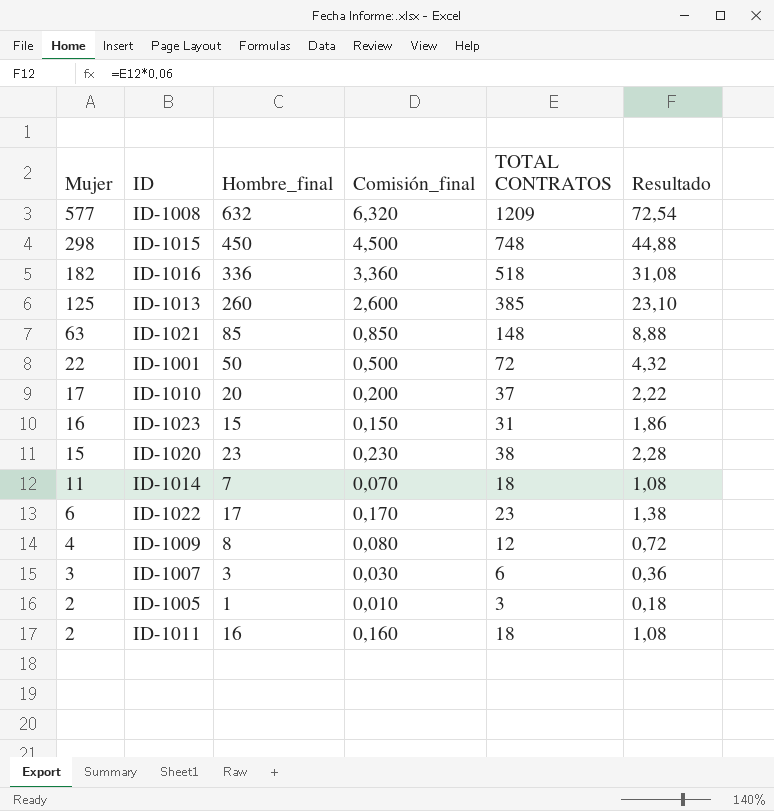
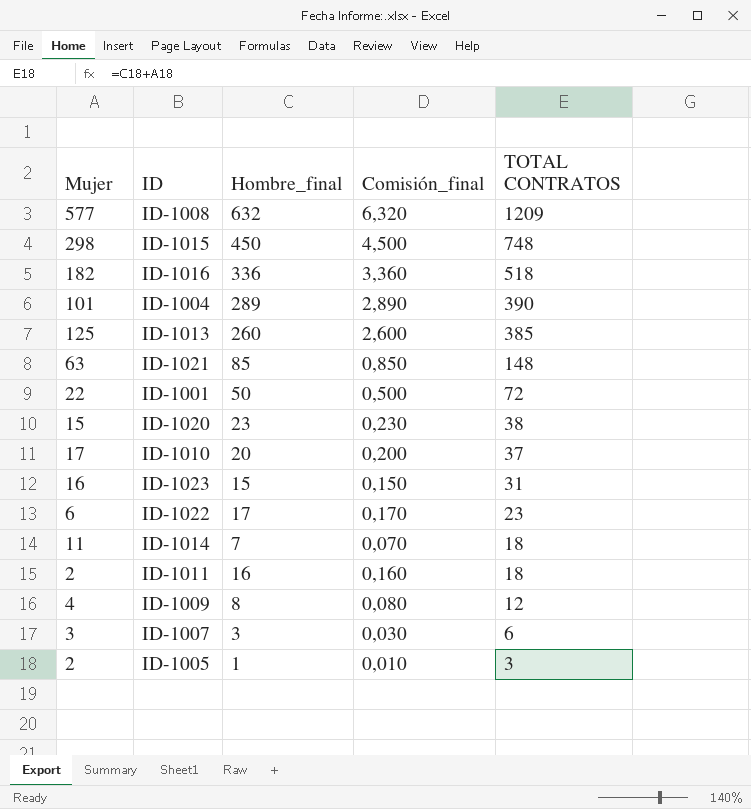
row order: Mujer descending -> TOTAL CONTRATOS descending
column Resultado | formula: [TOTAL CONTRATOS] * 0,06 -> none
row ID-1004: none -> 101 | 289 | 2,890 | 390

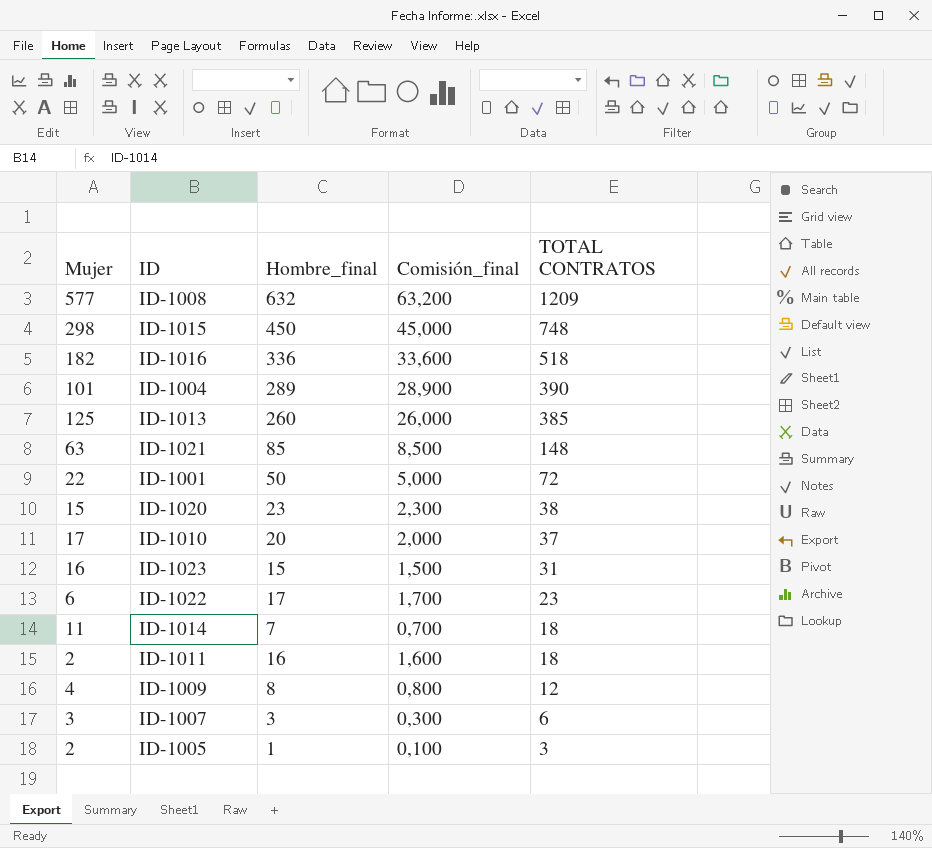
column Comisión_final | formula: [Hombre_final] * 0,01 -> [Hombre_final] * 0,1

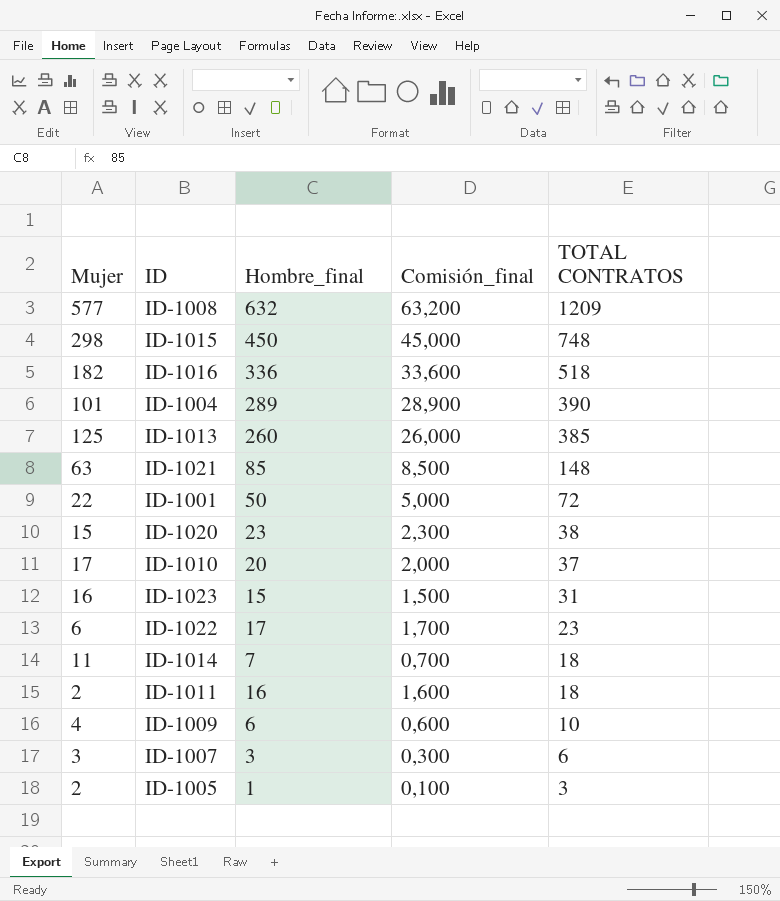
ID-1009 | Hombre_final: 8 -> 6
ID-1009 | Comisión_final: 0,800 -> 0,600
ID-1009 | TOTAL CONTRATOS: 12 -> 10

